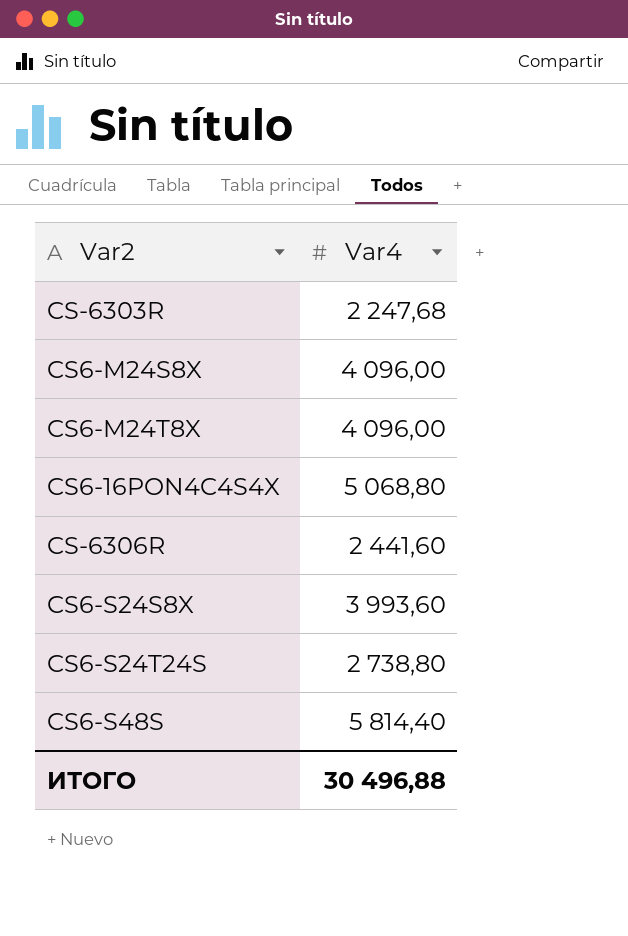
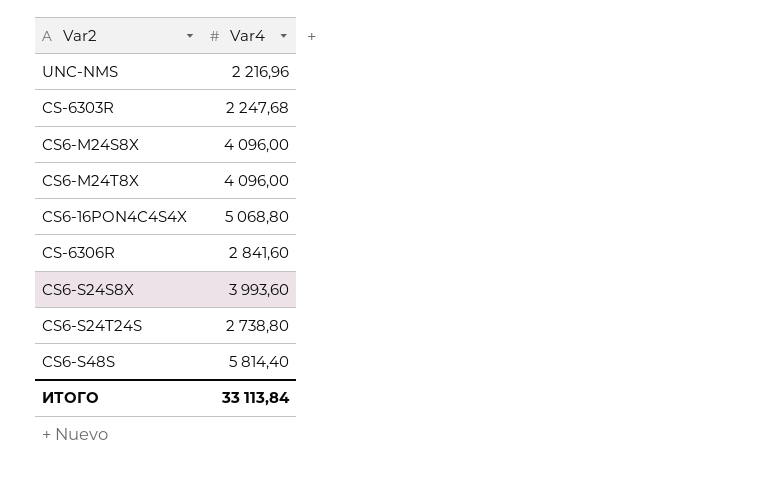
row UNC-NMS: none -> 2 216,96
CS-6306R | Var4: 2 441,60 -> 2 841,60
ИТОГО | Var4: 30 496,88 -> 33 113,84

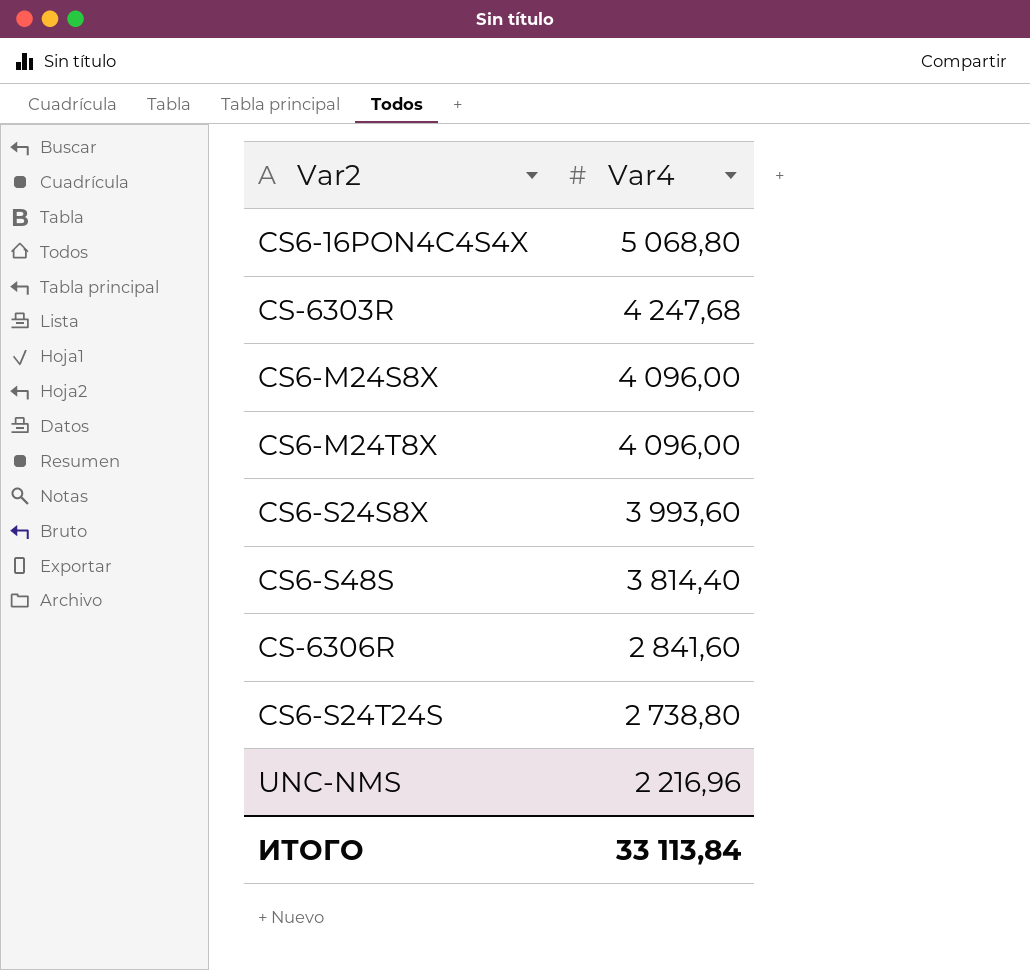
row order: none -> Var4 descending
CS-6303R | Var4: 2 247,68 -> 4 247,68
CS6-S48S | Var4: 5 814,40 -> 3 814,40

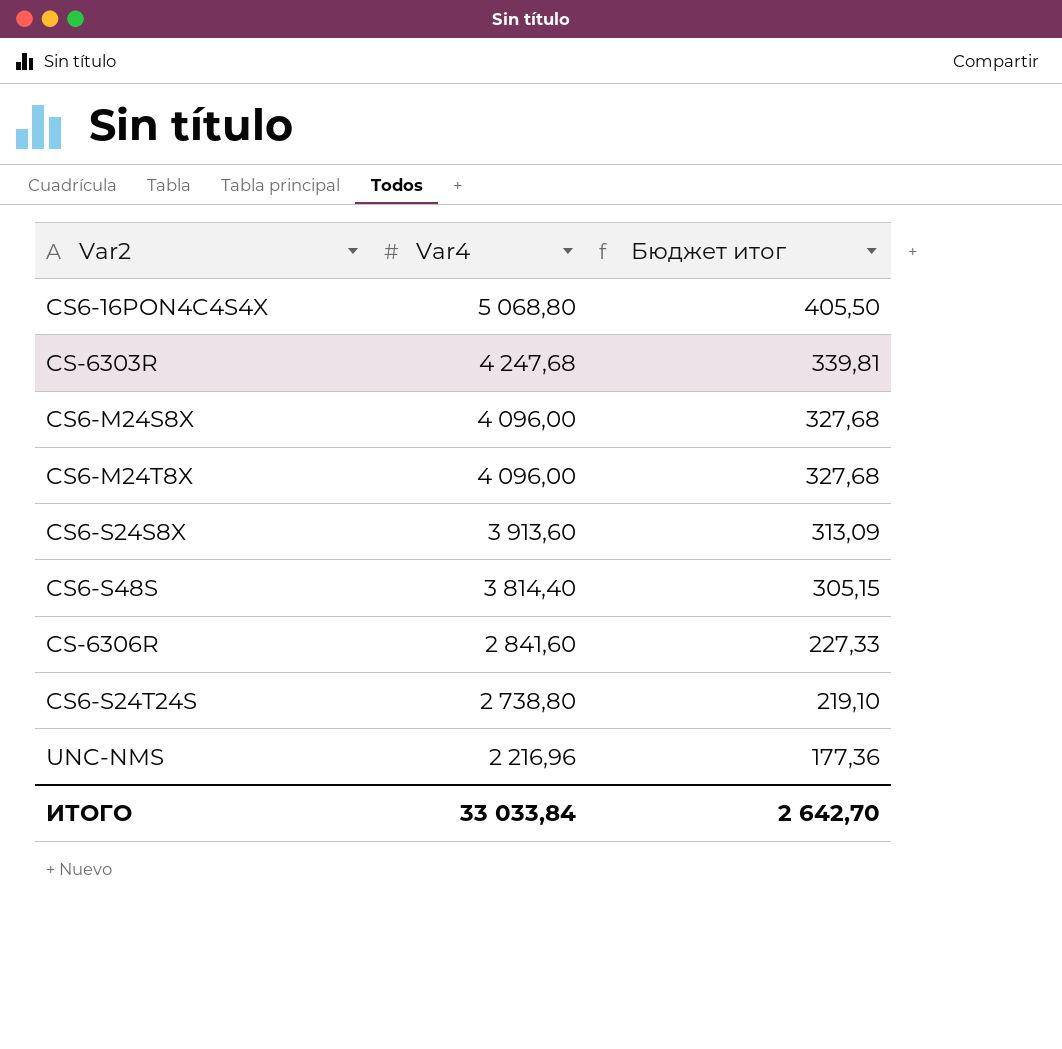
column Бюджет итог | formula: none -> [Var4] * 0,08
CS6-S24S8X | Var4: 3 993,60 -> 3 913,60
ИТОГО | Var4: 33 113,84 -> 33 033,84

